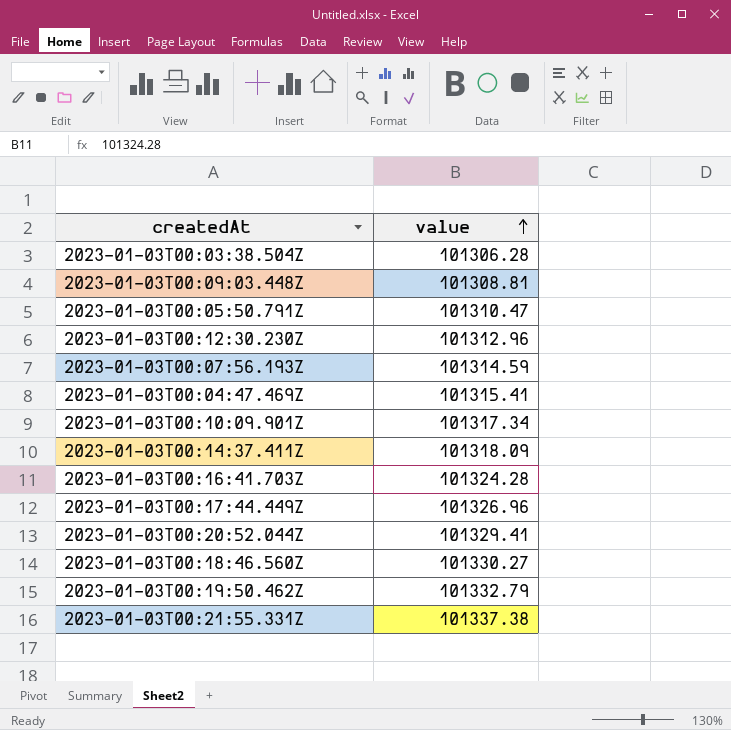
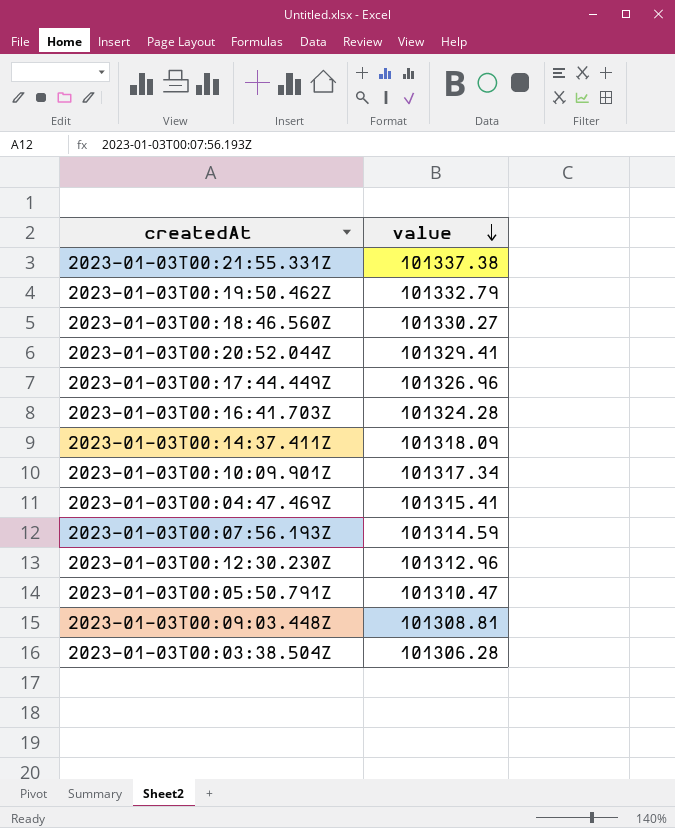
row order: value ascending -> value descending

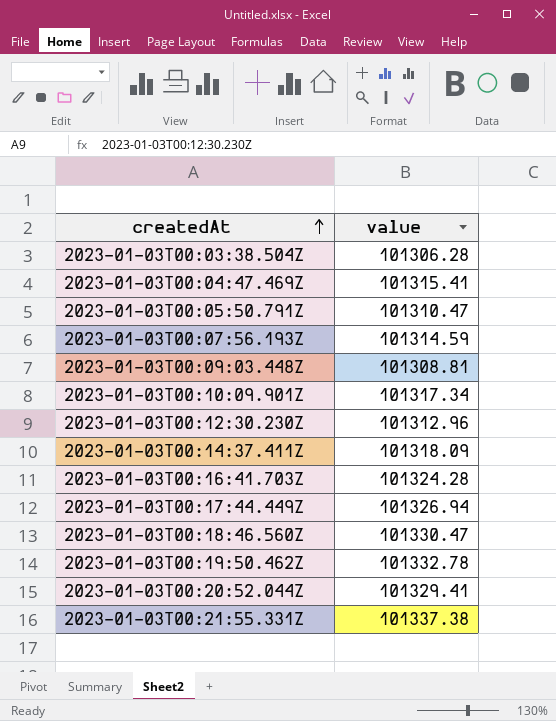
row order: value descending -> createdAt ascending
2023-01-03T00:17:44.449Z | value: 101326.96 -> 101326.94
2023-01-03T00:18:46.560Z | value: 101330.27 -> 101330.47
2023-01-03T00:19:50.462Z | value: 101332.79 -> 101332.78

